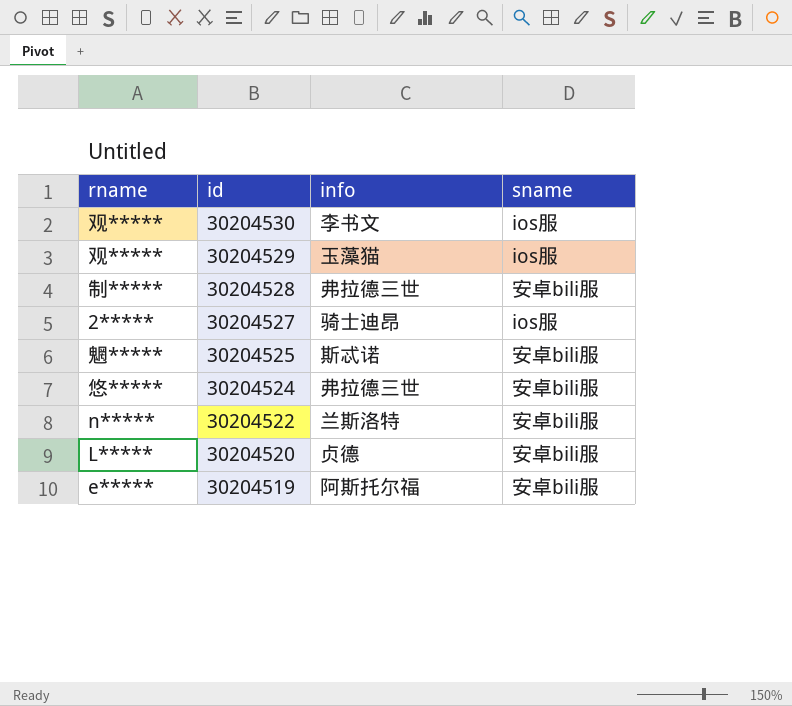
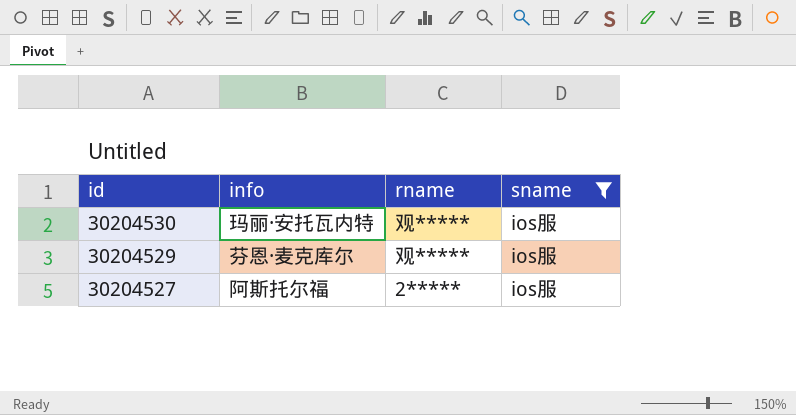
filter: none -> sname = ios服
column rname | position: 1 -> 3
30204530 | info: 李书文 -> 玛丽·安托瓦内特
30204529 | info: 玉藻猫 -> 芬恩·麦克库尔
30204527 | info: 骑士迪昂 -> 阿斯托尔福

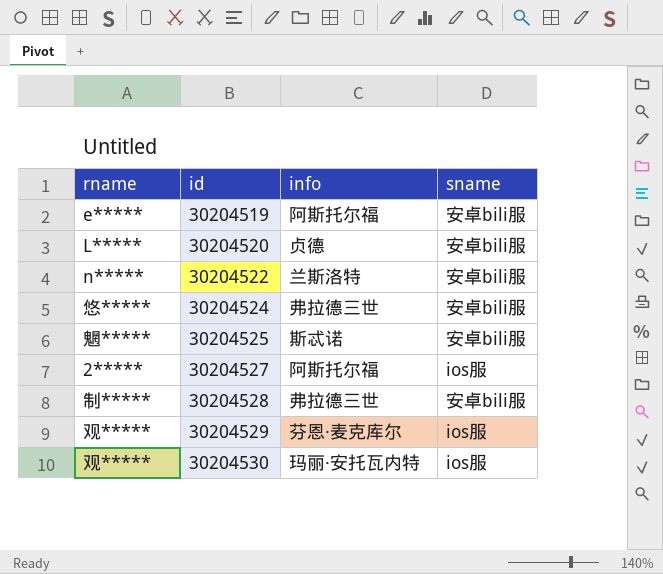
filter: sname = ios服 -> none
row order: id descending -> id ascending
column rname | position: 3 -> 1

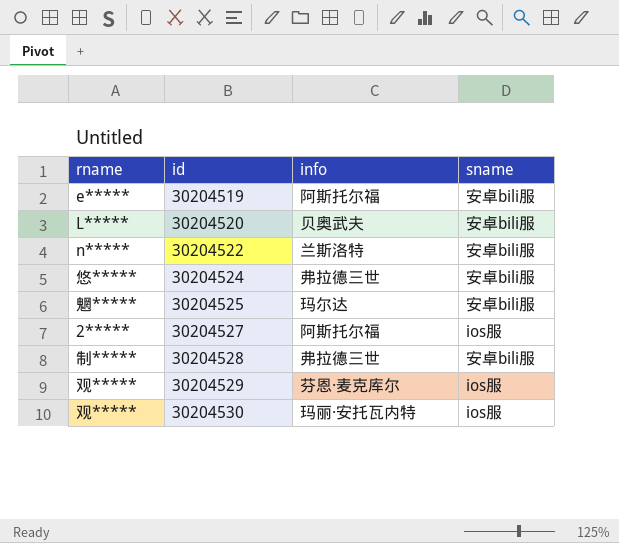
30204520 | info: 贞德 -> 贝奥武夫
30204525 | info: 斯忒诺 -> 玛尔达

